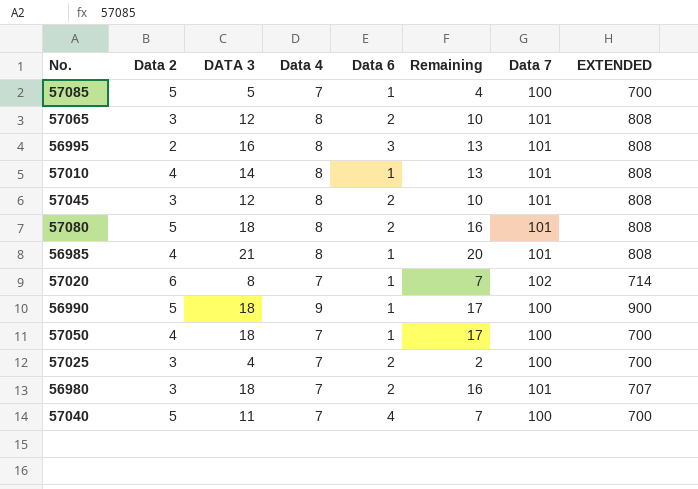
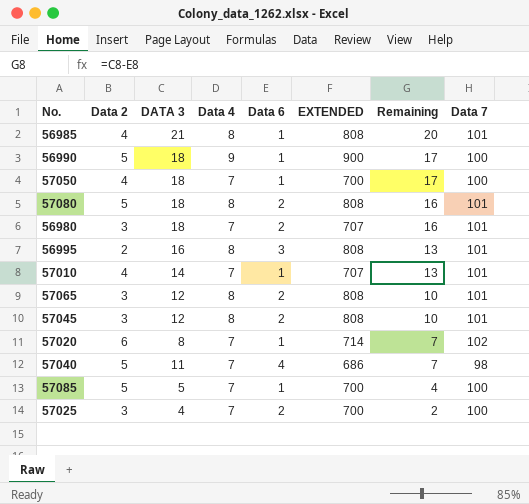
row order: none -> Remaining descending
column EXTENDED | position: 8 -> 6
57010 | Data 4: 8 -> 7
57010 | EXTENDED: 808 -> 707
57040 | EXTENDED: 700 -> 686
57040 | Data 7: 100 -> 98

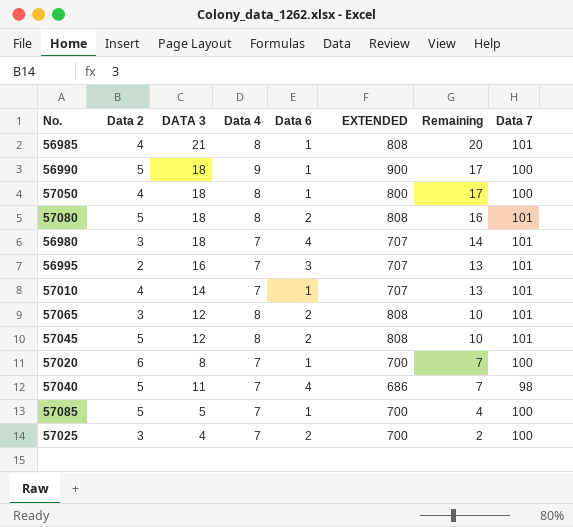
57050 | Data 4: 7 -> 8
57050 | EXTENDED: 700 -> 800
56980 | Data 6: 2 -> 4
56980 | Remaining: 16 -> 14
56995 | Data 4: 8 -> 7
56995 | EXTENDED: 808 -> 707
57045 | Data 2: 3 -> 5
57020 | EXTENDED: 714 -> 700
57020 | Data 7: 102 -> 100

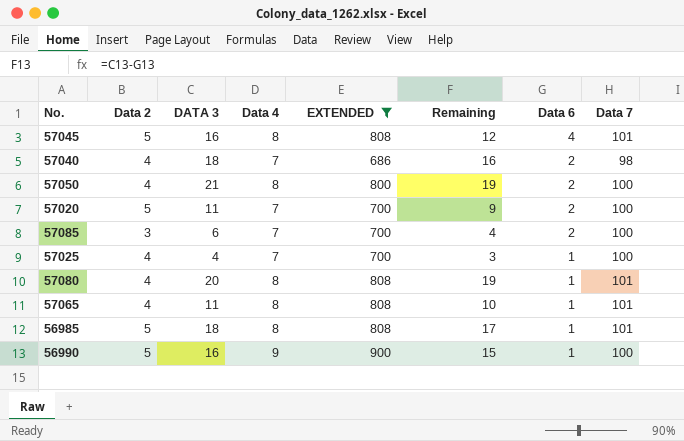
filter: none -> EXTENDED != 707
row order: Remaining descending -> Data 6 descending
column Data 6 | position: 5 -> 7
57045 | DATA 3: 12 -> 16
57045 | Remaining: 10 -> 12
57045 | Data 6: 2 -> 4
57040 | Data 2: 5 -> 4
57040 | DATA 3: 11 -> 18
57040 | Remaining: 7 -> 16
57040 | Data 6: 4 -> 2
57050 | DATA 3: 18 -> 21
57050 | Remaining: 17 -> 19
57050 | Data 6: 1 -> 2
57020 | Data 2: 6 -> 5
57020 | DATA 3: 8 -> 11
57020 | Remaining: 7 -> 9
57020 | Data 6: 1 -> 2
57085 | Data 2: 5 -> 3
57085 | DATA 3: 5 -> 6
57085 | Data 6: 1 -> 2
57025 | Data 2: 3 -> 4
57025 | Remaining: 2 -> 3
57025 | Data 6: 2 -> 1
57080 | Data 2: 5 -> 4
57080 | DATA 3: 18 -> 20
57080 | Remaining: 16 -> 19
57080 | Data 6: 2 -> 1
57065 | Data 2: 3 -> 4
57065 | DATA 3: 12 -> 11
57065 | Data 6: 2 -> 1
56985 | Data 2: 4 -> 5
56985 | DATA 3: 21 -> 18
56985 | Remaining: 20 -> 17
56990 | DATA 3: 18 -> 16
56990 | Remaining: 17 -> 15

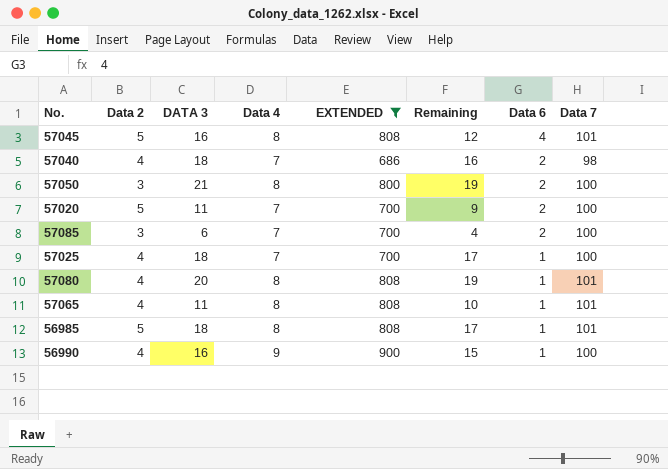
57050 | Data 2: 4 -> 3
57025 | DATA 3: 4 -> 18
57025 | Remaining: 3 -> 17
56990 | Data 2: 5 -> 4

